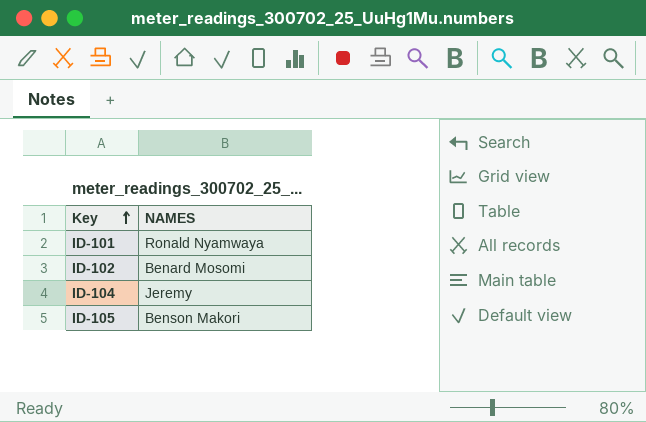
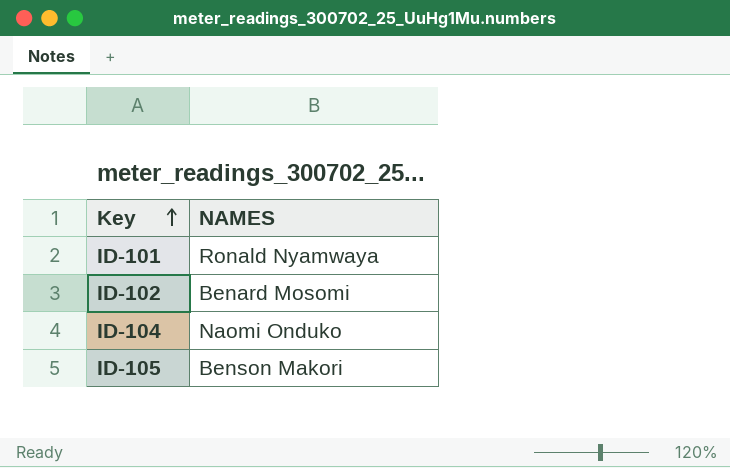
ID-104 | NAMES: Jeremy -> Naomi Onduko

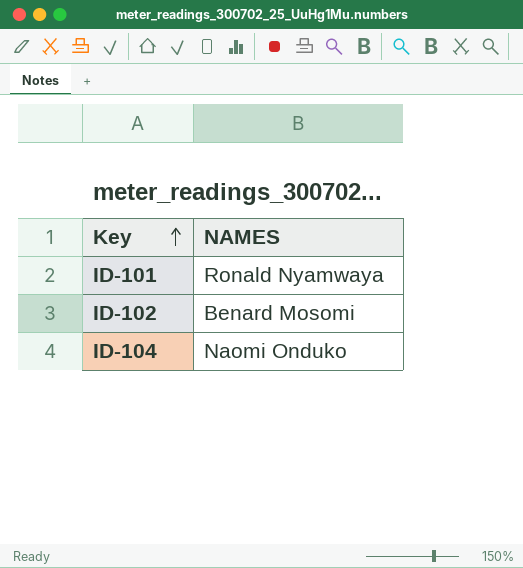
row ID-105: Benson Makori -> none

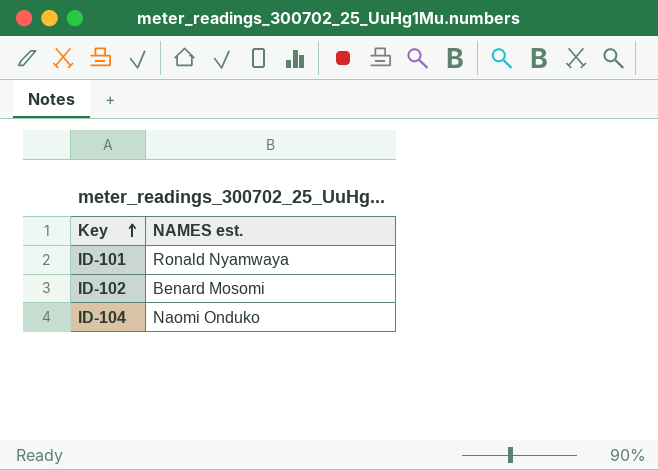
column name: NAMES -> NAMES est.

